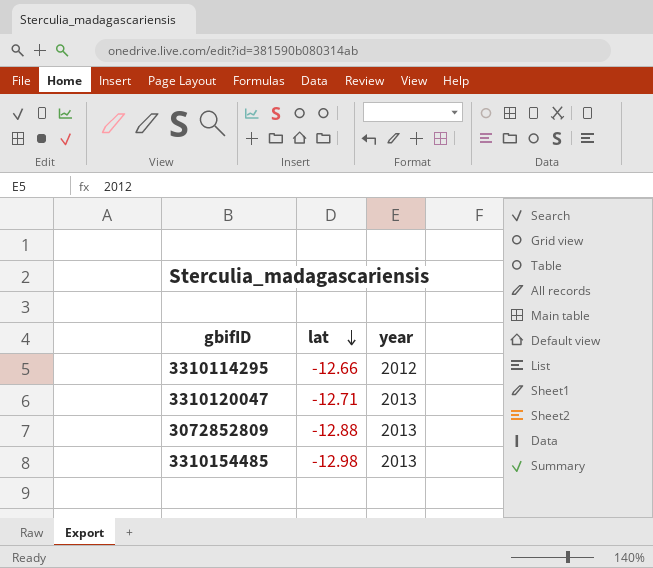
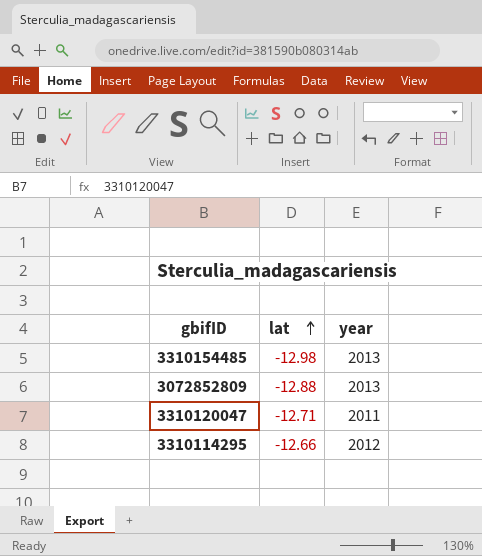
row order: lat descending -> lat ascending
3310120047 | year: 2013 -> 2011

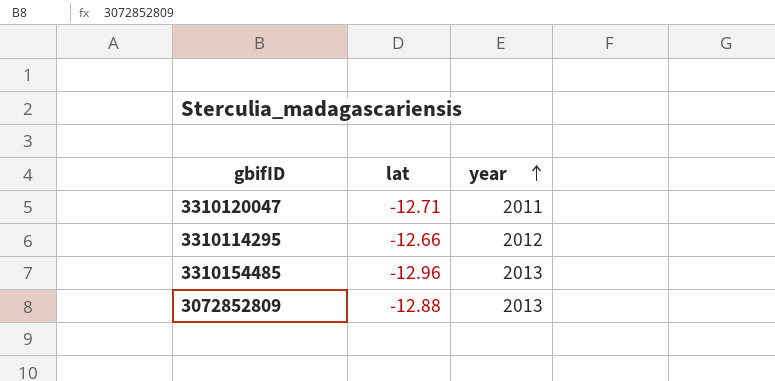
row order: lat ascending -> year ascending
3310154485 | lat: -12.98 -> -12.96

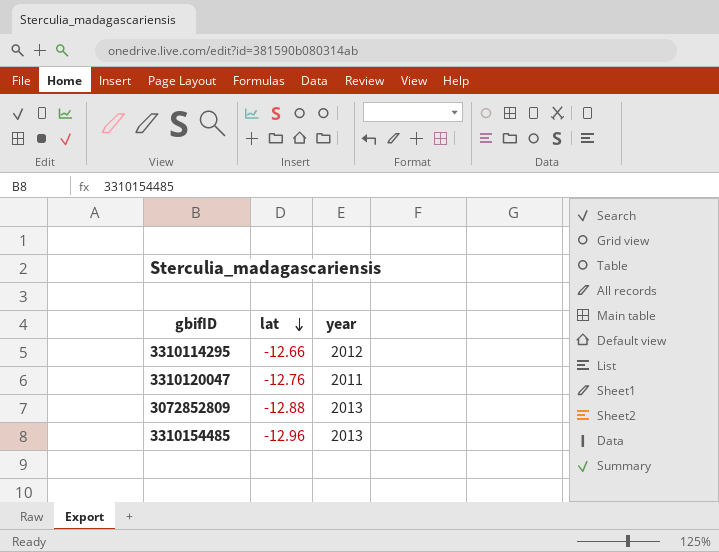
row order: year ascending -> lat descending
3310120047 | lat: -12.71 -> -12.76

